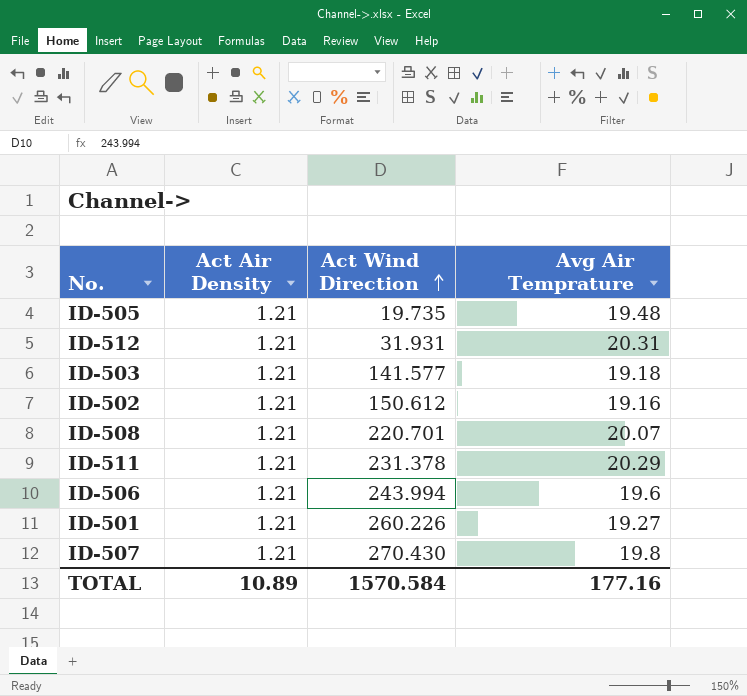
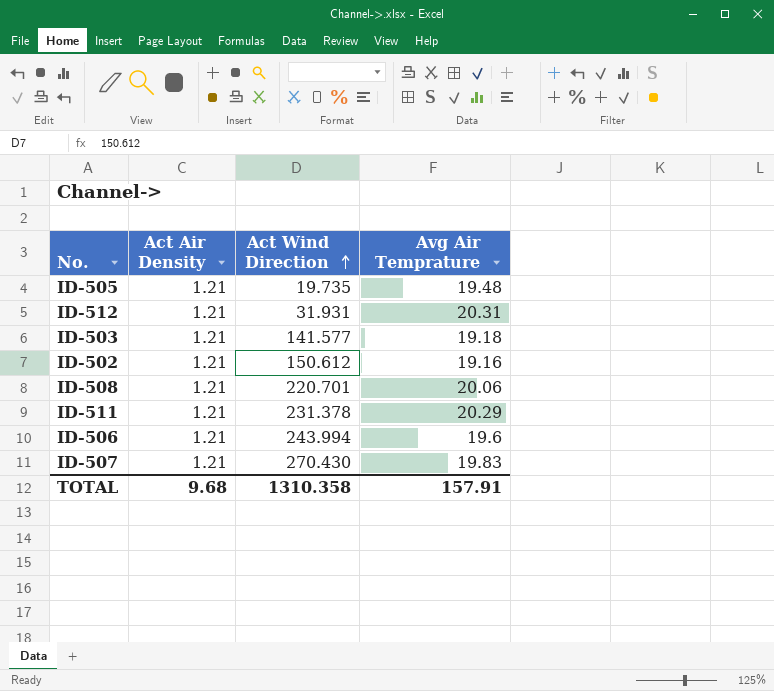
row ID-501: 1.21 | 260.226 | 19.27 -> none
ID-508 | Avg Air Temprature: 20.07 -> 20.06
ID-507 | Avg Air Temprature: 19.8 -> 19.83
TOTAL | Act Air Density: 10.89 -> 9.68
TOTAL | Act Wind Direction: 1570.584 -> 1310.358
TOTAL | Avg Air Temprature: 177.16 -> 157.91

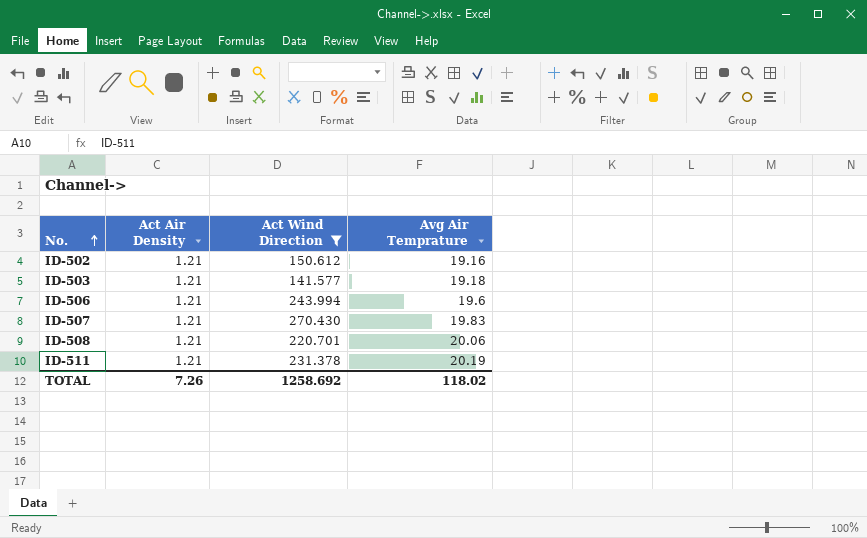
filter: none -> Act Wind Direction >= 141.577
row order: Act Wind Direction ascending -> No. ascending
ID-511 | Avg Air Temprature: 20.29 -> 20.19
TOTAL | Act Air Density: 9.68 -> 7.26
TOTAL | Act Wind Direction: 1310.358 -> 1258.692
TOTAL | Avg Air Temprature: 157.91 -> 118.02

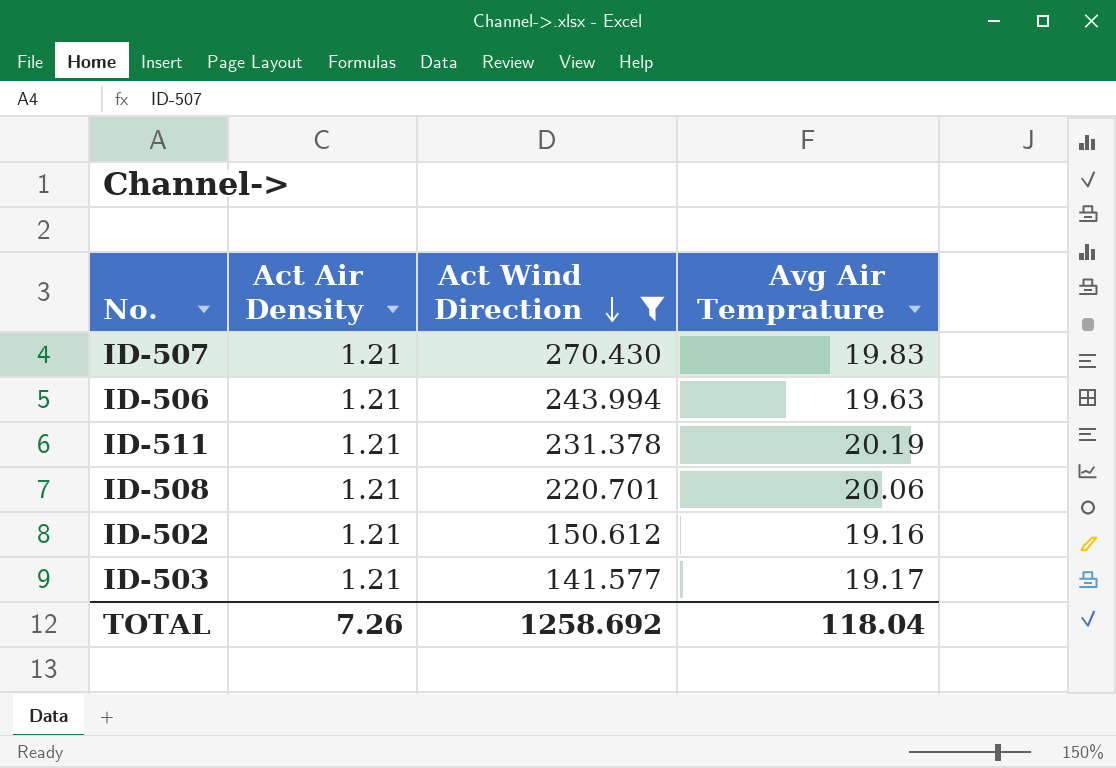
row order: No. ascending -> Act Wind Direction descending
ID-506 | Avg Air Temprature: 19.6 -> 19.63
ID-503 | Avg Air Temprature: 19.18 -> 19.17
TOTAL | Avg Air Temprature: 118.02 -> 118.04

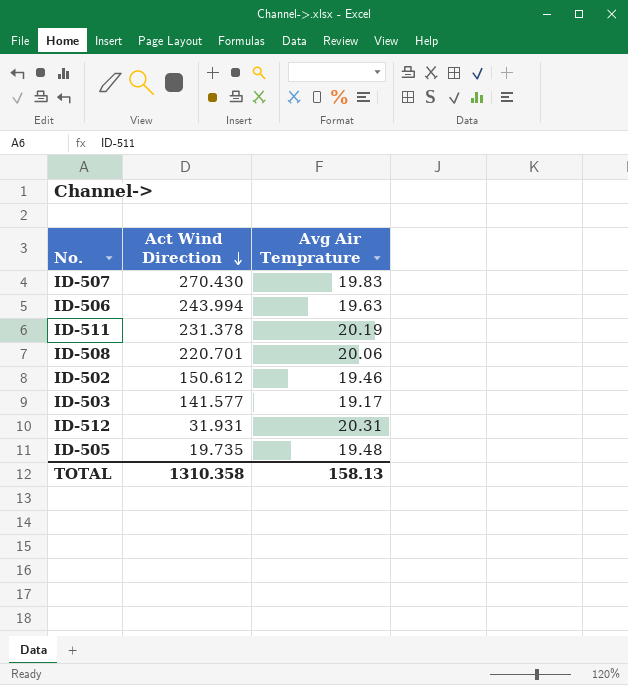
filter: Act Wind Direction >= 141.577 -> none
column Act Air Density | position: 2 -> none
ID-502 | Avg Air Temprature: 19.16 -> 19.46
TOTAL | Act Wind Direction: 1258.692 -> 1310.358
TOTAL | Avg Air Temprature: 118.04 -> 158.13

